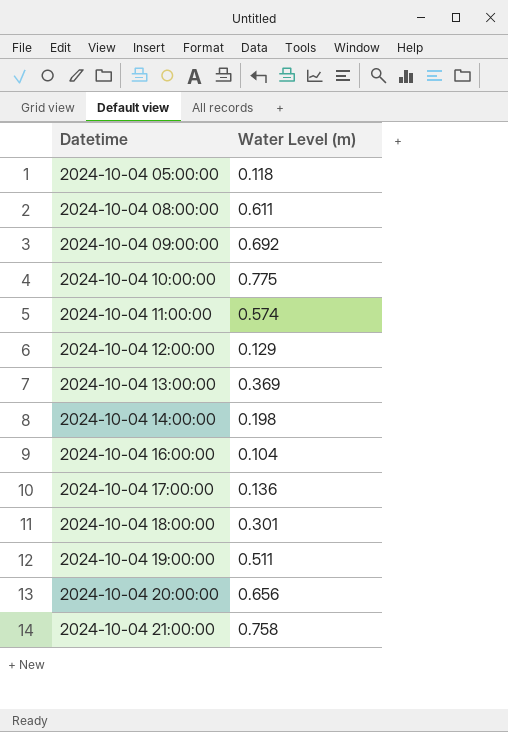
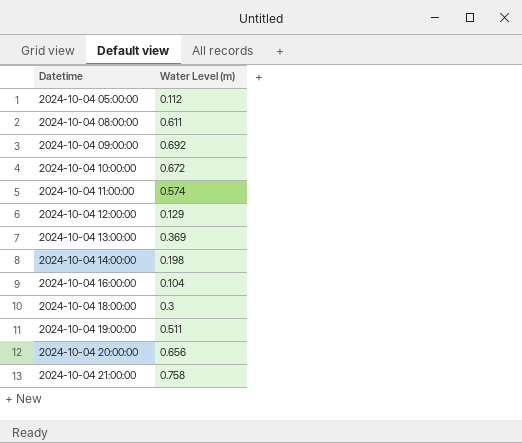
row 2024-10-04 17:00:00: 0.136 -> none
2024-10-04 05:00:00 | Water Level (m): 0.118 -> 0.112
2024-10-04 10:00:00 | Water Level (m): 0.775 -> 0.672
2024-10-04 18:00:00 | Water Level (m): 0.301 -> 0.3

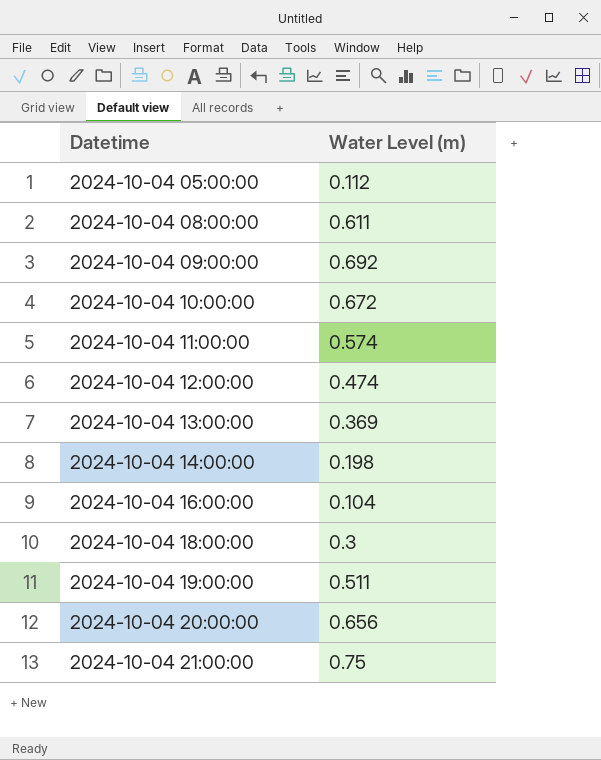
2024-10-04 12:00:00 | Water Level (m): 0.129 -> 0.474
2024-10-04 21:00:00 | Water Level (m): 0.758 -> 0.75

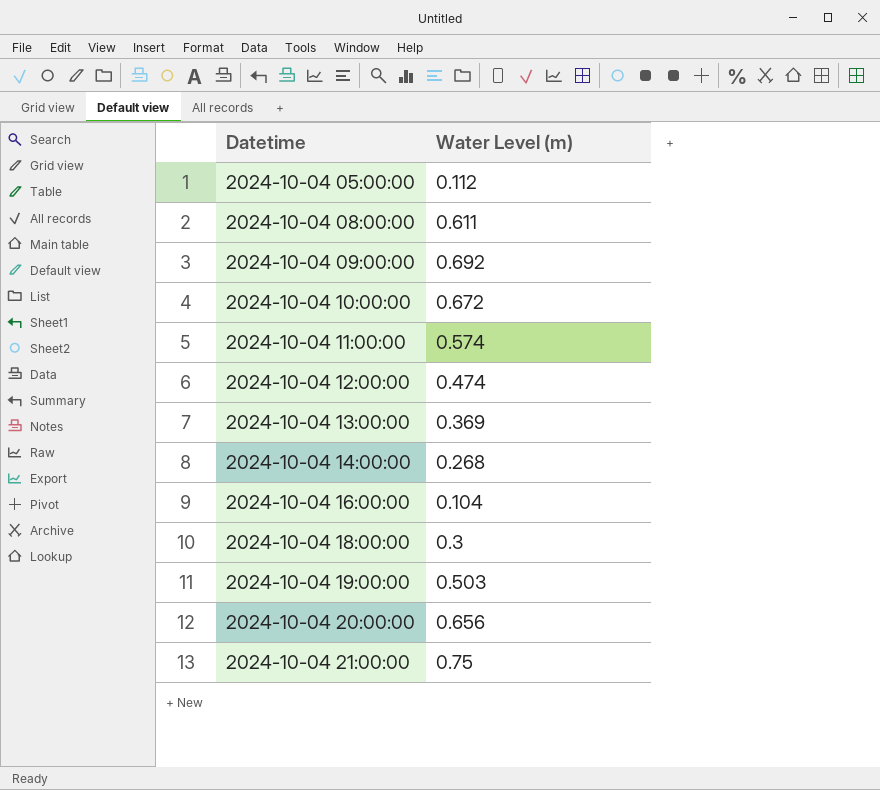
2024-10-04 14:00:00 | Water Level (m): 0.198 -> 0.268
2024-10-04 19:00:00 | Water Level (m): 0.511 -> 0.503

